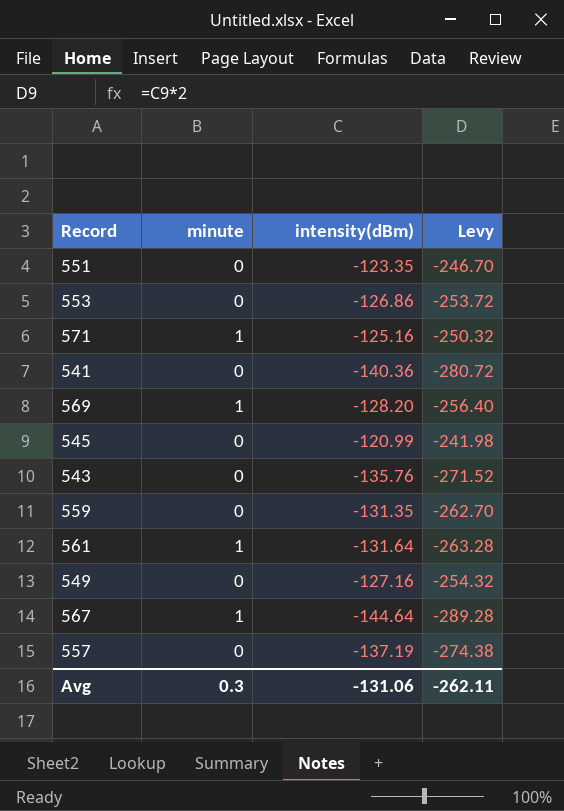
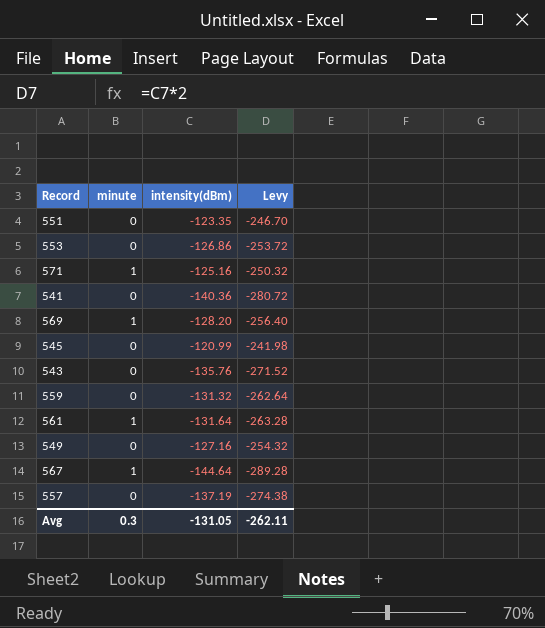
559 | intensity(dBm): -131.35 -> -131.32
559 | Levy: -262.70 -> -262.64
Avg | intensity(dBm): -131.06 -> -131.05

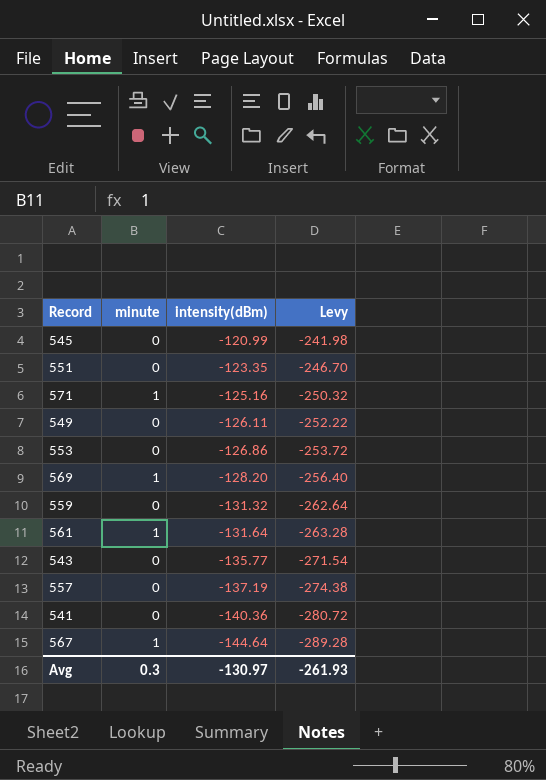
row order: none -> intensity(dBm) descending
549 | intensity(dBm): -127.16 -> -126.11
549 | Levy: -254.32 -> -252.22
543 | intensity(dBm): -135.76 -> -135.77
543 | Levy: -271.52 -> -271.54
Avg | intensity(dBm): -131.05 -> -130.97
Avg | Levy: -262.11 -> -261.93

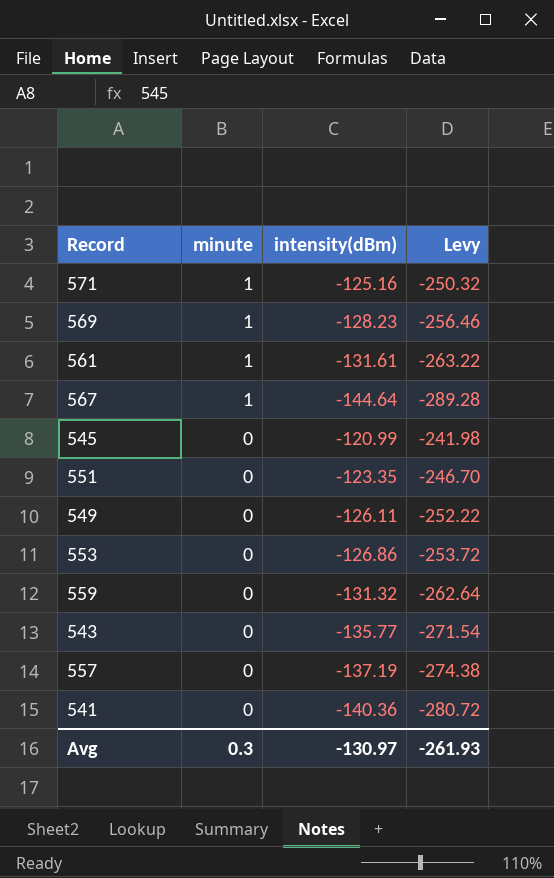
row order: intensity(dBm) descending -> minute descending
569 | intensity(dBm): -128.20 -> -128.23
569 | Levy: -256.40 -> -256.46
561 | intensity(dBm): -131.64 -> -131.61
561 | Levy: -263.28 -> -263.22

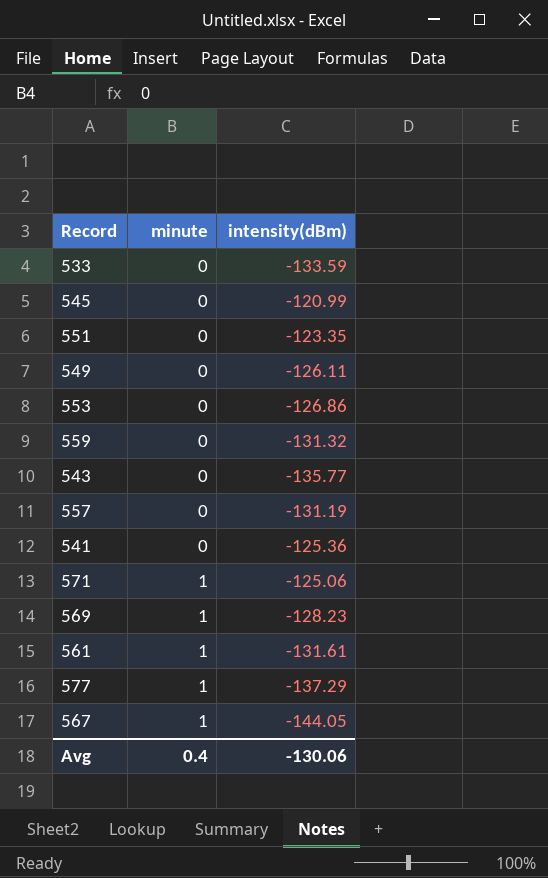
row order: minute descending -> minute ascending
column Levy | formula: [intensity(dBm)] * 2 -> none
row 533: none -> 0 | -133.59
557 | intensity(dBm): -137.19 -> -131.19
541 | intensity(dBm): -140.36 -> -125.36
571 | intensity(dBm): -125.16 -> -125.06
row 577: none -> 1 | -137.29
567 | intensity(dBm): -144.64 -> -144.05
Avg | minute: 0.3 -> 0.4
Avg | intensity(dBm): -130.97 -> -130.06

